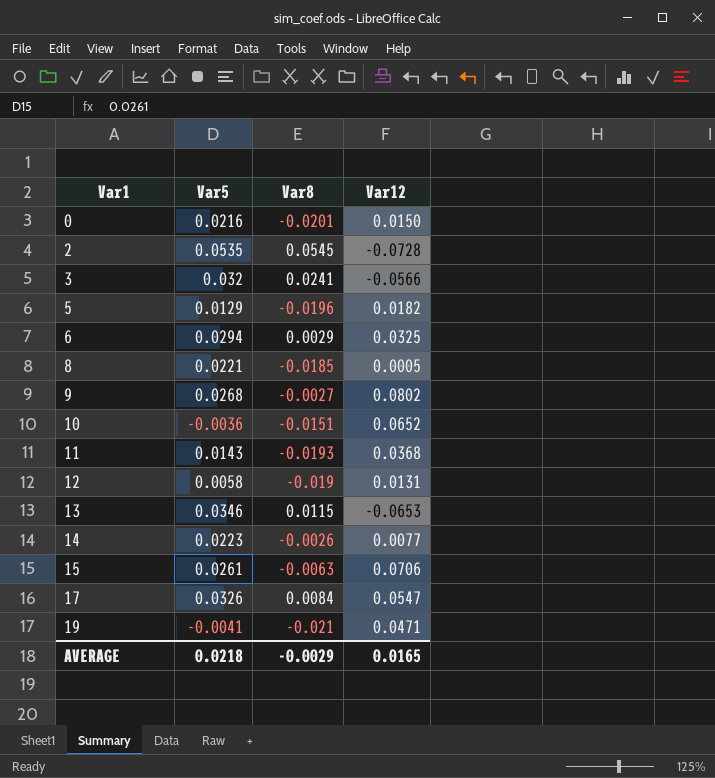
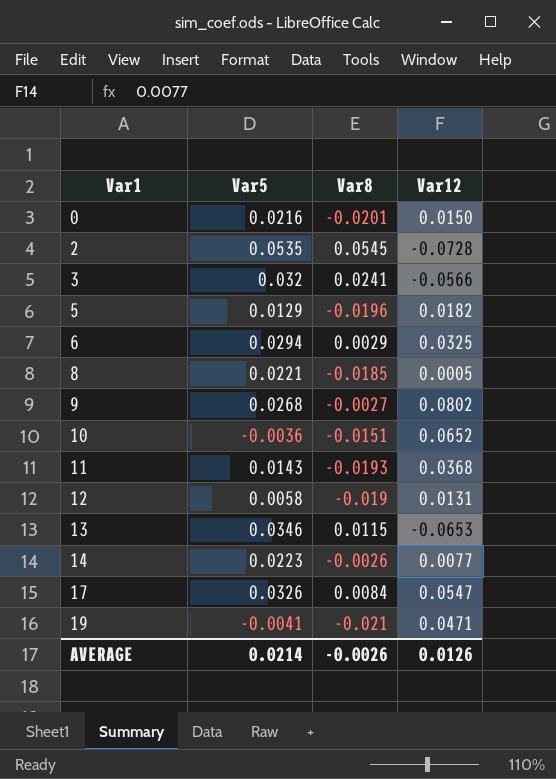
row 15: 0.0261 | -0.0063 | 0.0706 -> none
AVERAGE | Var5: 0.0218 -> 0.0214
AVERAGE | Var8: -0.0029 -> -0.0026
AVERAGE | Var12: 0.0165 -> 0.0126

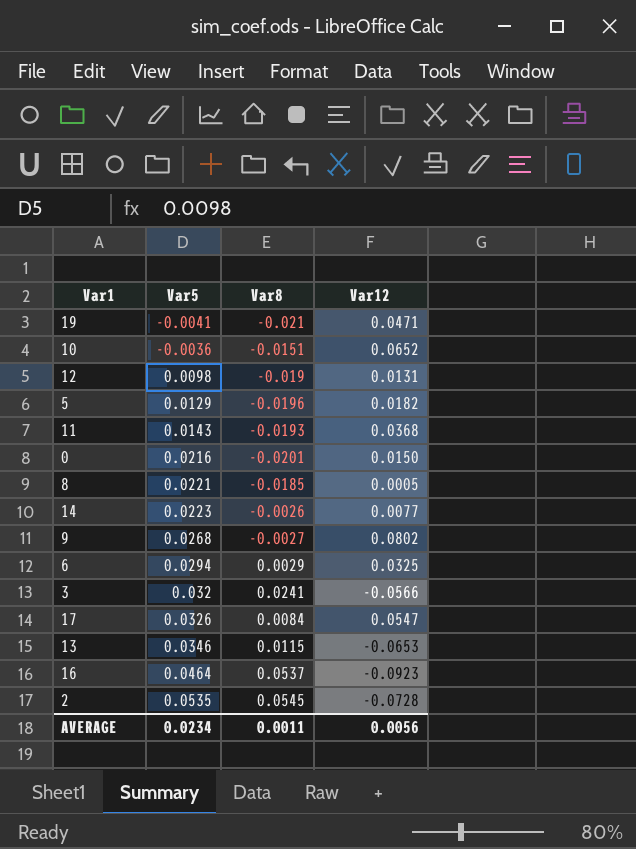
row order: Var1 ascending -> Var5 ascending
12 | Var5: 0.0058 -> 0.0098
row 16: none -> 0.0464 | 0.0537 | -0.0923
AVERAGE | Var5: 0.0214 -> 0.0234
AVERAGE | Var8: -0.0026 -> 0.0011
AVERAGE | Var12: 0.0126 -> 0.0056

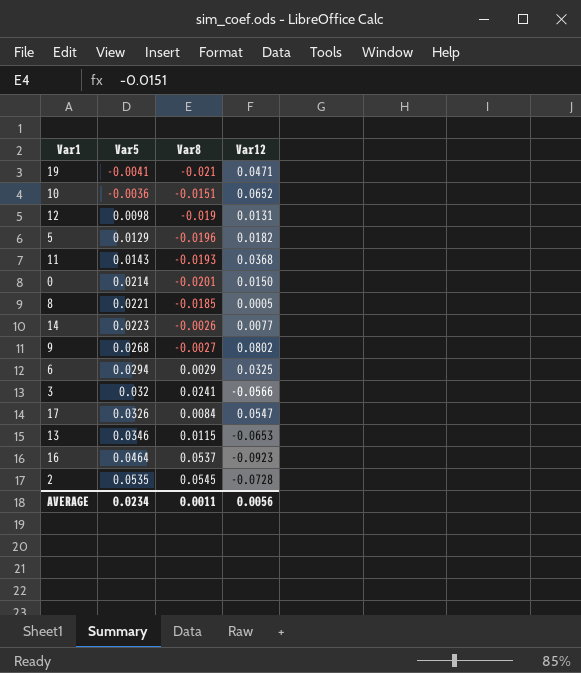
0 | Var5: 0.0216 -> 0.0214

